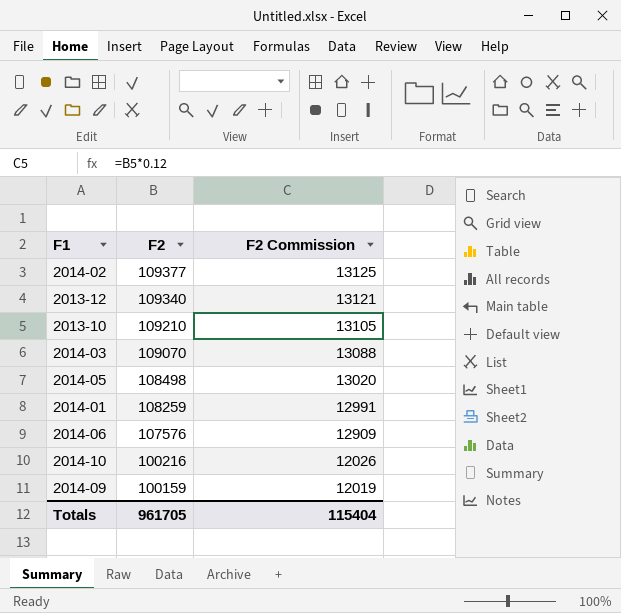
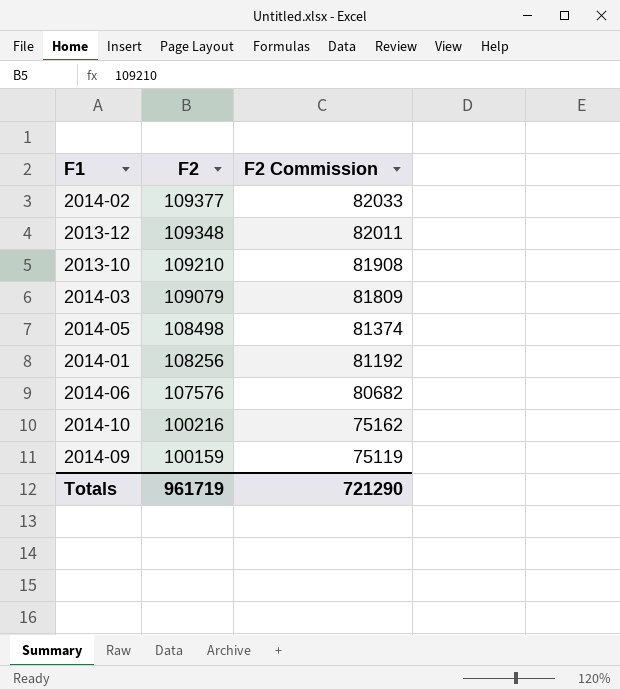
column F2 Commission | formula: [F2] * 0.12 -> [F2] * 0.75
2013-12 | F2: 109340 -> 109348
2014-03 | F2: 109070 -> 109079
2014-01 | F2: 108259 -> 108256
Totals | F2: 961705 -> 961719
Totals | F2 Commission: 115404 -> 721290

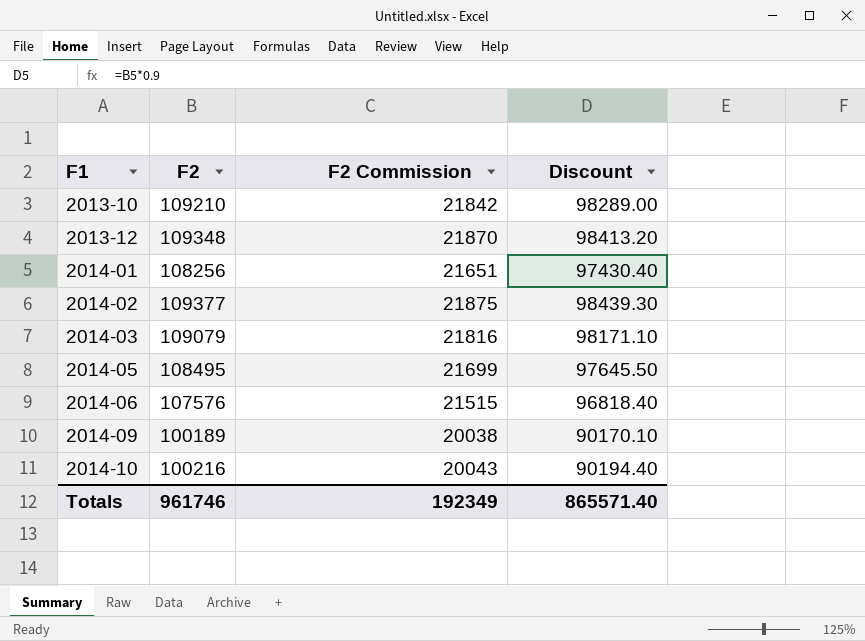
row order: F2 descending -> F1 ascending
column F2 Commission | formula: [F2] * 0.75 -> [F2] * 0.2
column Discount | formula: none -> [F2] * 0.9
2014-05 | F2: 108498 -> 108495
2014-09 | F2: 100159 -> 100189
Totals | F2: 961719 -> 961746
Totals | F2 Commission: 721290 -> 192349

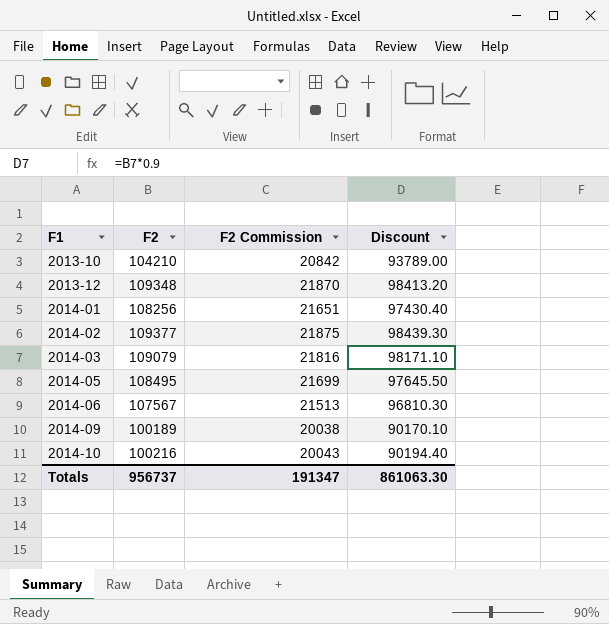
2013-10 | F2: 109210 -> 104210
2013-10 | F2 Commission: 21842 -> 20842
2013-10 | Discount: 98289.00 -> 93789.00
2014-06 | F2: 107576 -> 107567
2014-06 | F2 Commission: 21515 -> 21513
2014-06 | Discount: 96818.40 -> 96810.30
Totals | F2: 961746 -> 956737
Totals | F2 Commission: 192349 -> 191347
Totals | Discount: 865571.40 -> 861063.30

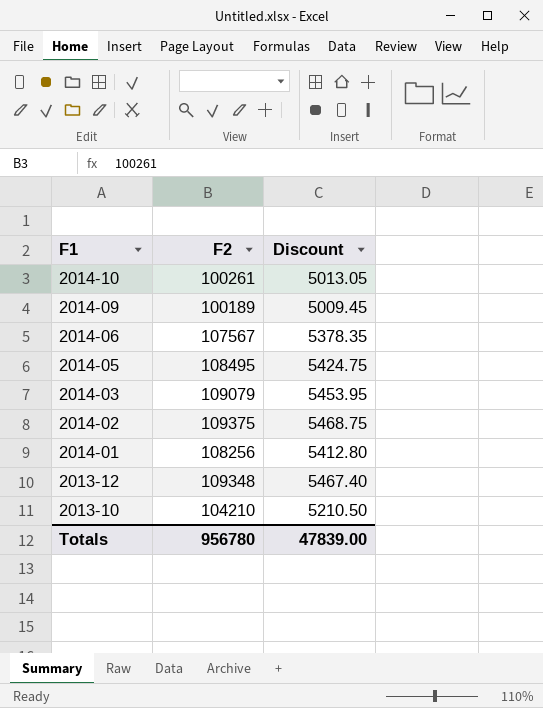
row order: F1 ascending -> F1 descending
column F2 Commission | formula: [F2] * 0.2 -> none
column Discount | formula: [F2] * 0.9 -> [F2] * 0.05
2014-10 | F2: 100216 -> 100261
2014-02 | F2: 109377 -> 109375
Totals | F2: 956737 -> 956780
Totals | Discount: 861063.30 -> 47839.00

